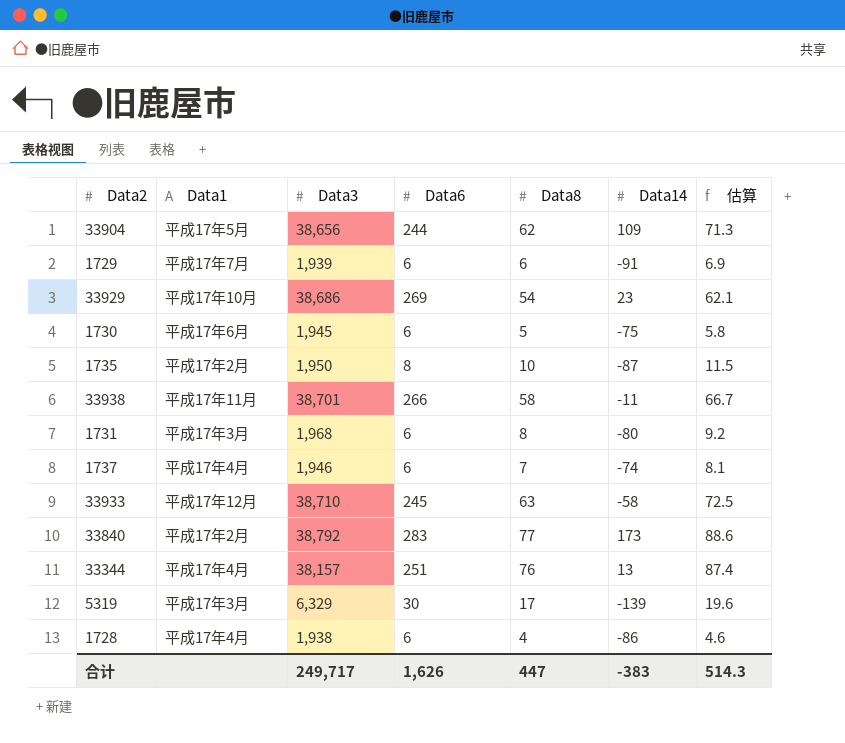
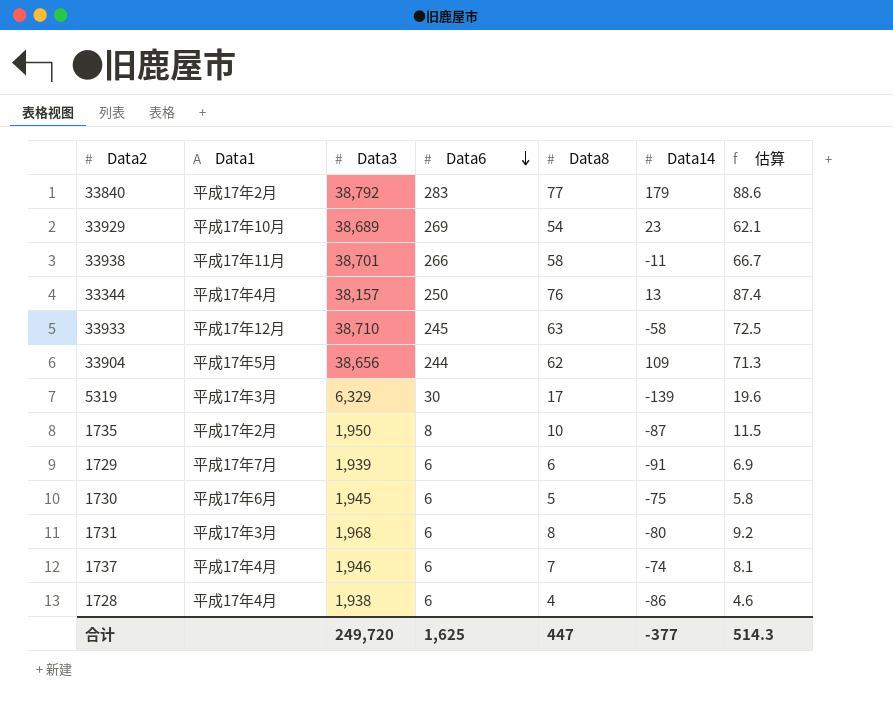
row order: none -> Data6 descending
33840 | Data14: 173 -> 179
33929 | Data3: 38,686 -> 38,689
33344 | Data6: 251 -> 250
合计 | Data3: 249,717 -> 249,720
合计 | Data6: 1,626 -> 1,625
合计 | Data14: -383 -> -377

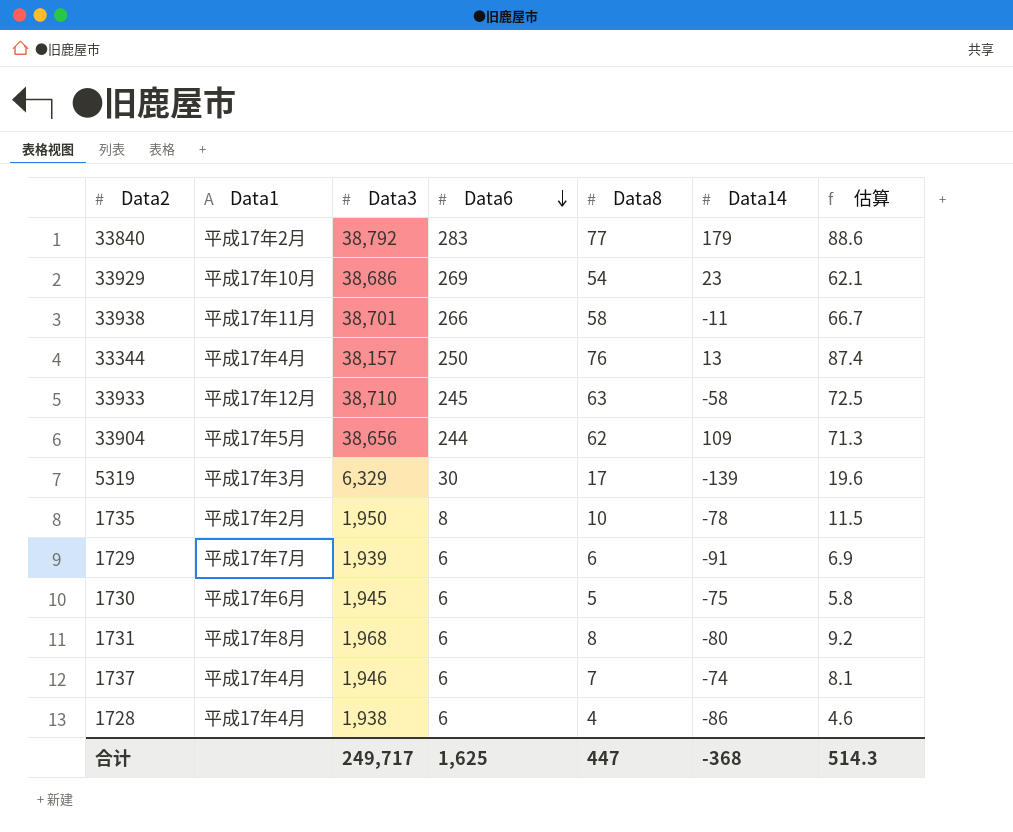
33929 | Data3: 38,689 -> 38,686
1735 | Data14: -87 -> -78
1731 | Data1: 平成17年3月 -> 平成17年8月
合计 | Data3: 249,720 -> 249,717
合计 | Data14: -377 -> -368

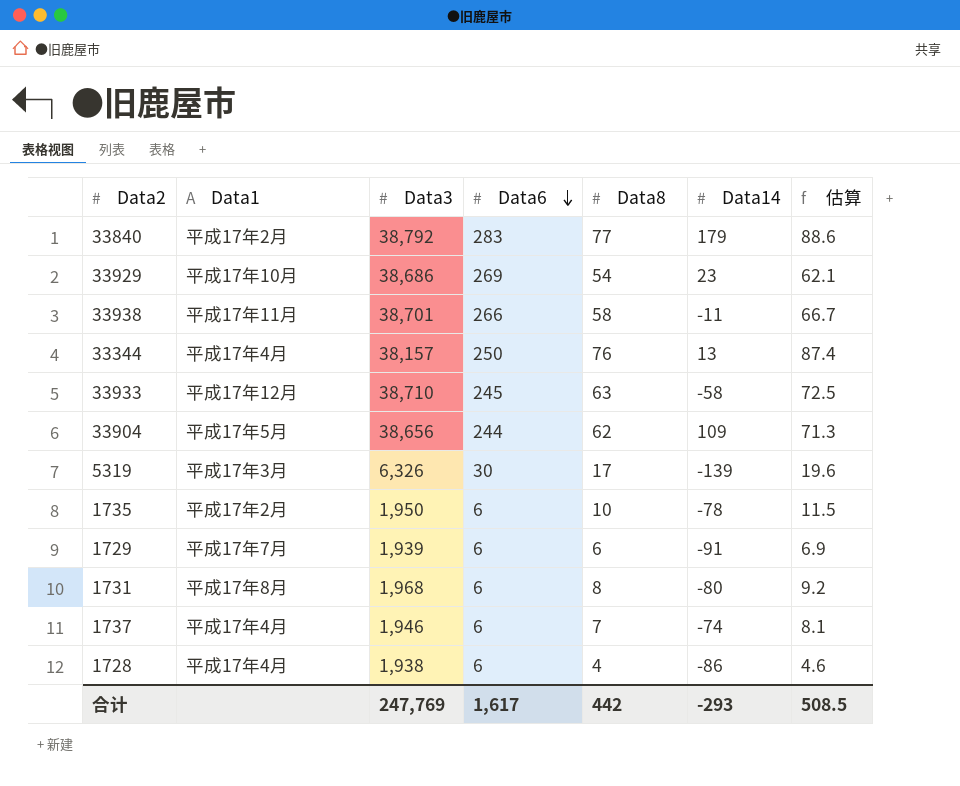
row 1730: 平成17年6月 | 1,945 | 6 | 5 | -75 | 5.8 -> none
5319 | Data3: 6,329 -> 6,326
1735 | Data6: 8 -> 6
合计 | Data3: 249,717 -> 247,769
合计 | Data6: 1,625 -> 1,617
合计 | Data8: 447 -> 442
合计 | Data14: -368 -> -293
合计 | 估算: 514.3 -> 508.5

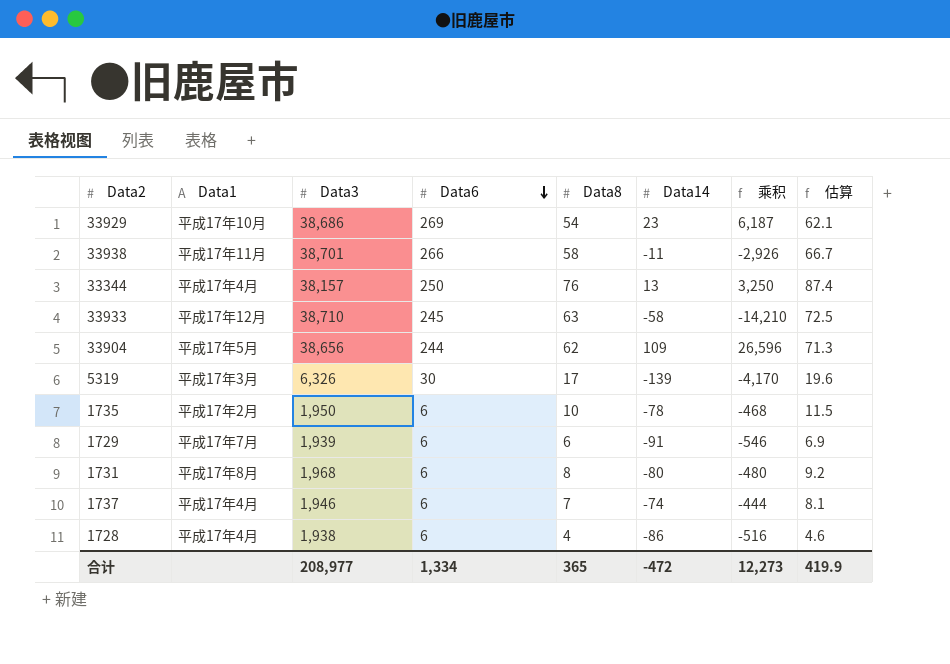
column 乘积 | formula: none -> [Data6] * [Data14]
row 33840: 平成17年2月 | 38,792 | 283 | 77 | 179 | 88.6 -> none
合计 | Data3: 247,769 -> 208,977
合计 | Data6: 1,617 -> 1,334
合计 | Data8: 442 -> 365
合计 | Data14: -293 -> -472
合计 | 估算: 508.5 -> 419.9

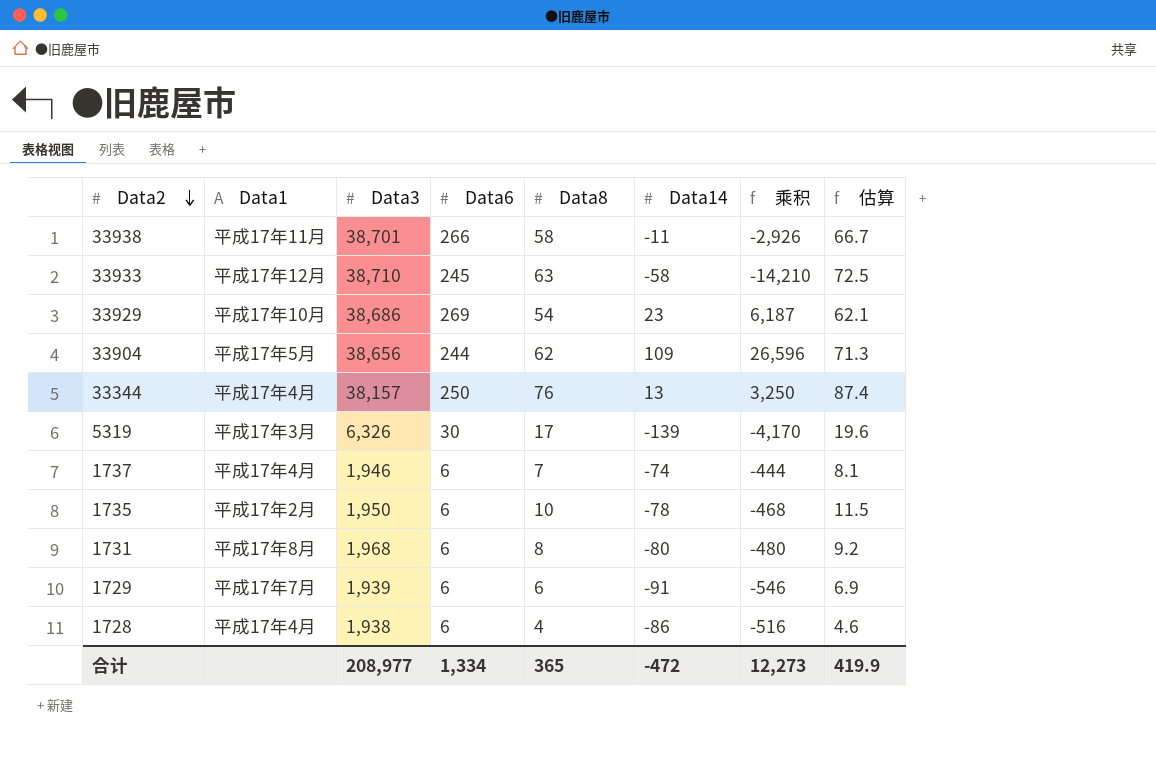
row order: Data6 descending -> Data2 descending

